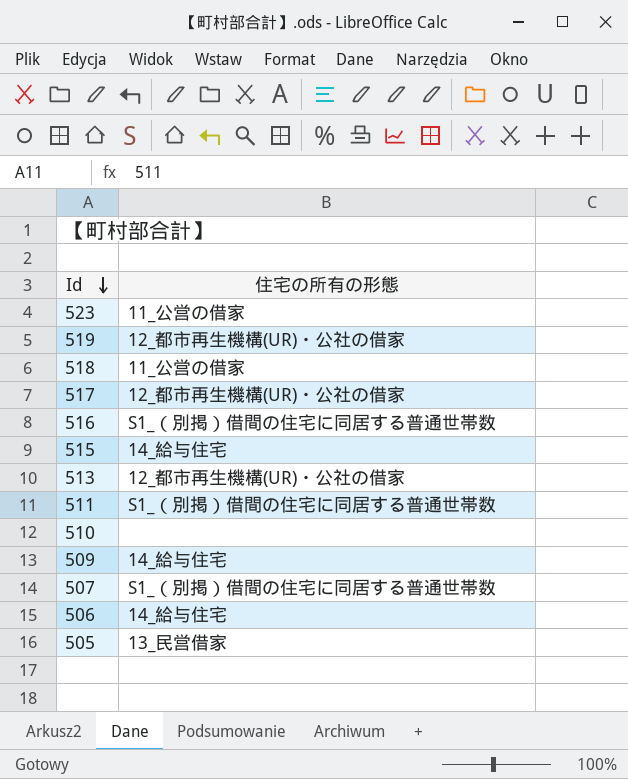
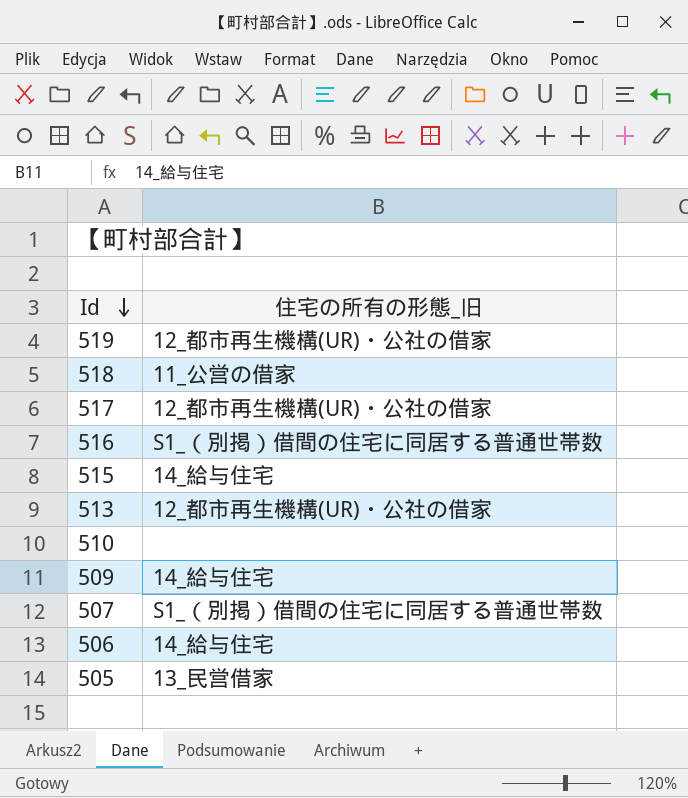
column name: 住宅の所有の形態 -> 住宅の所有の形態_旧
row 523: 11_公営の借家 -> none
row 511: S1_（別掲）借間の住宅に同居する普通世帯数 -> none

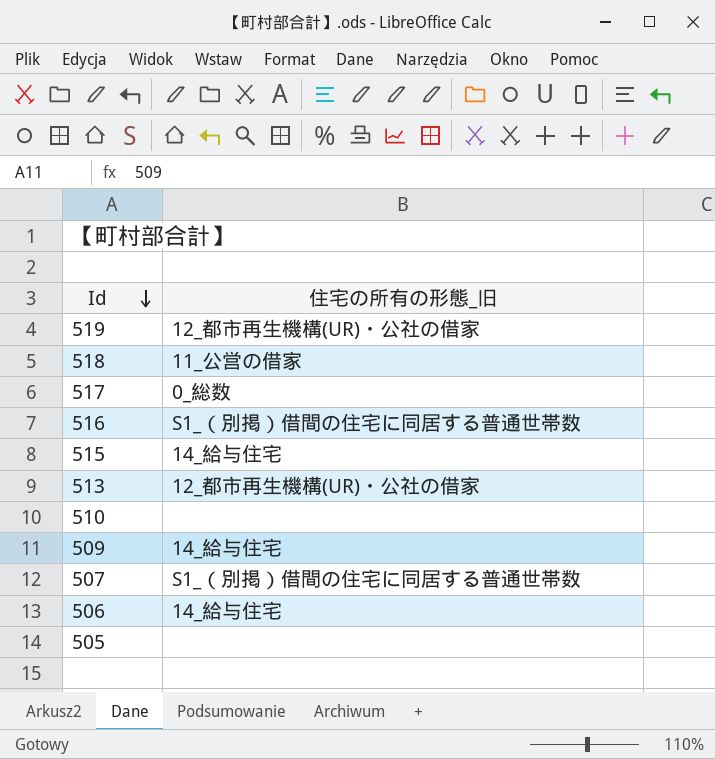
517 | 住宅の所有の形態_旧: 12_都市再生機構(UR)・公社の借家 -> 0_総数
505 | 住宅の所有の形態_旧: 13_民営借家 -> none

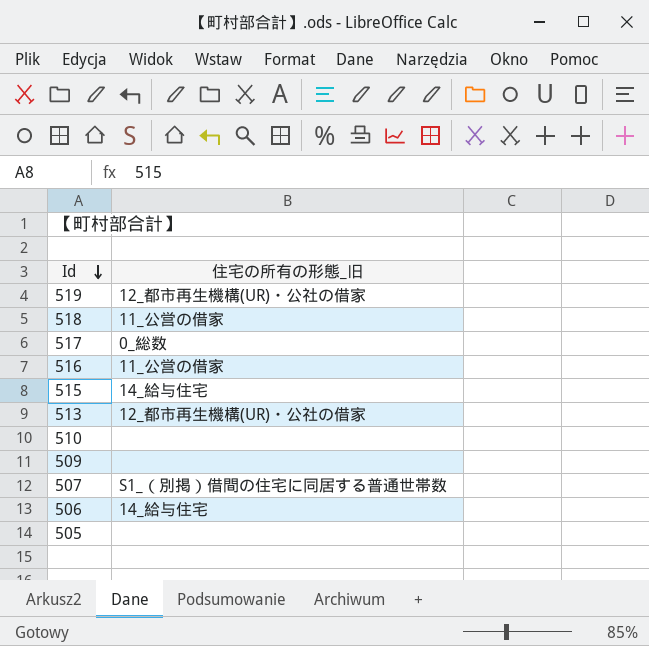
516 | 住宅の所有の形態_旧: S1_（別掲）借間の住宅に同居する普通世帯数 -> 11_公営の借家
509 | 住宅の所有の形態_旧: 14_給与住宅 -> none

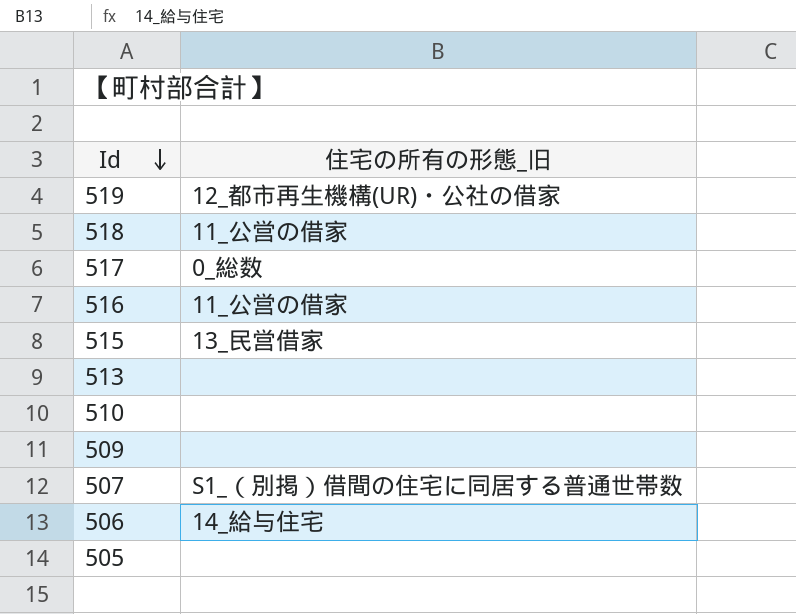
515 | 住宅の所有の形態_旧: 14_給与住宅 -> 13_民営借家
513 | 住宅の所有の形態_旧: 12_都市再生機構(UR)・公社の借家 -> none

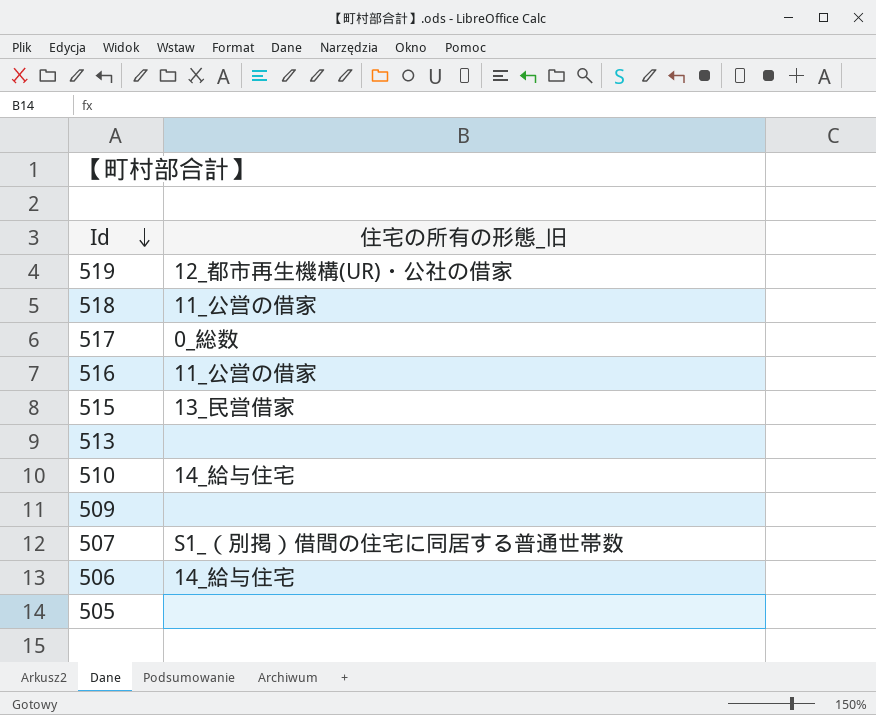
510 | 住宅の所有の形態_旧: none -> 14_給与住宅

